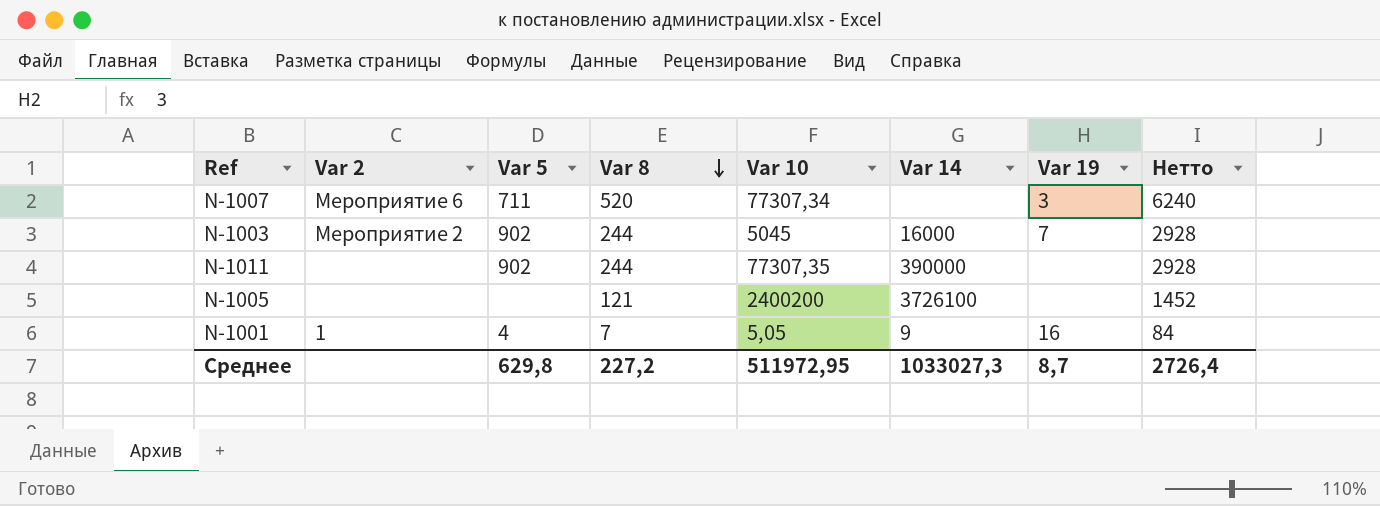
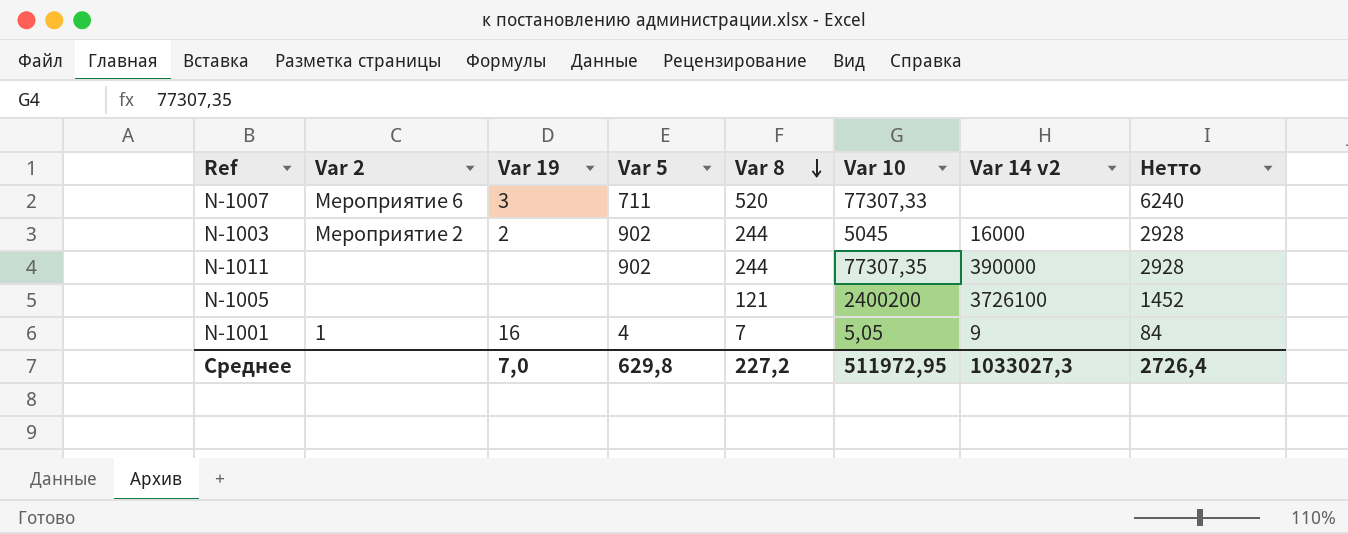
column Var 19 | position: 7 -> 3
column name: Var 14 -> Var 14 v2
N-1007 | Var 10: 77307,34 -> 77307,33
N-1003 | Var 19: 7 -> 2
Среднее | Var 19: 8,7 -> 7,0

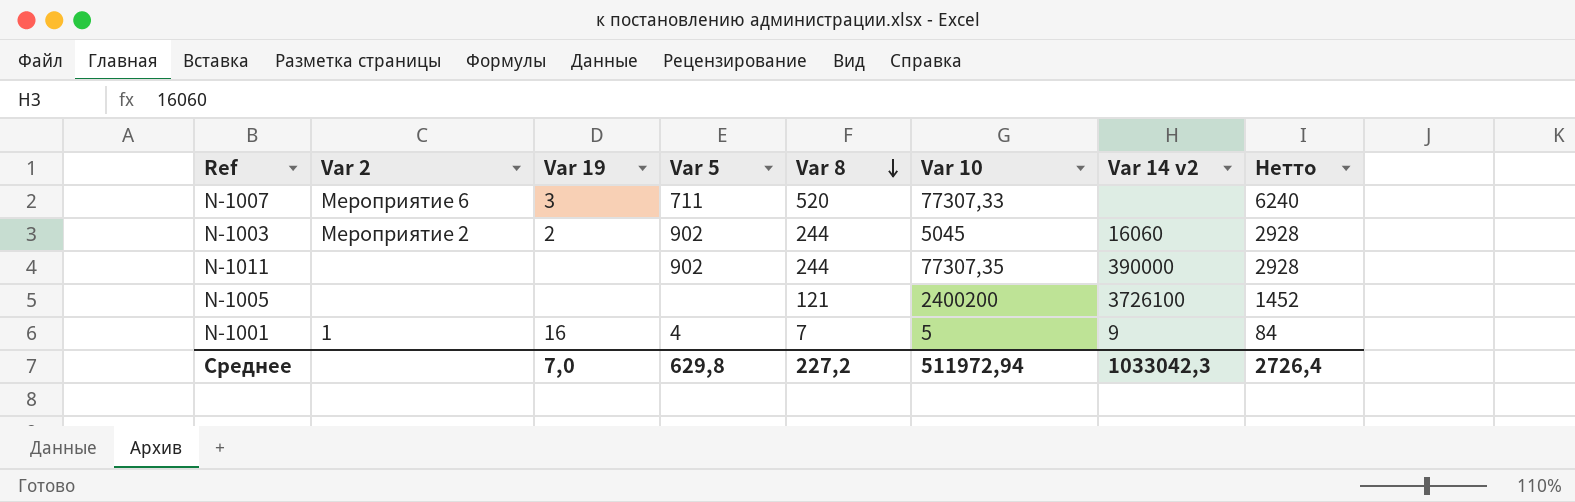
N-1003 | Var 14 v2: 16000 -> 16060
N-1001 | Var 10: 5,05 -> 5
Среднее | Var 10: 511972,95 -> 511972,94
Среднее | Var 14 v2: 1033027,3 -> 1033042,3

